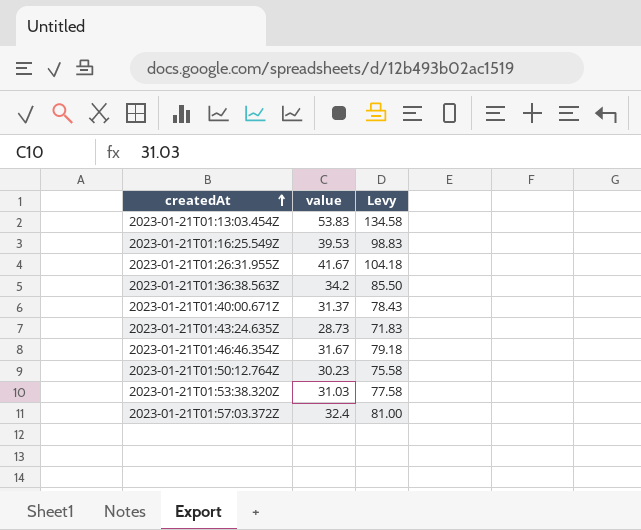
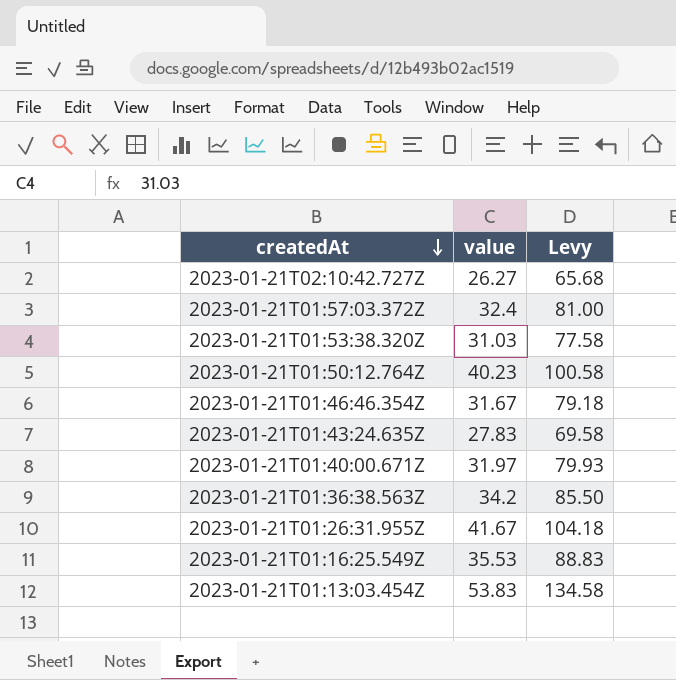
row order: createdAt ascending -> createdAt descending
row 2023-01-21T02:10:42.727Z: none -> 26.27 | 65.68
2023-01-21T01:50:12.764Z | value: 30.23 -> 40.23
2023-01-21T01:50:12.764Z | Levy: 75.58 -> 100.58
2023-01-21T01:43:24.635Z | value: 28.73 -> 27.83
2023-01-21T01:43:24.635Z | Levy: 71.83 -> 69.58
2023-01-21T01:40:00.671Z | value: 31.37 -> 31.97
2023-01-21T01:40:00.671Z | Levy: 78.43 -> 79.93
2023-01-21T01:16:25.549Z | value: 39.53 -> 35.53
2023-01-21T01:16:25.549Z | Levy: 98.83 -> 88.83

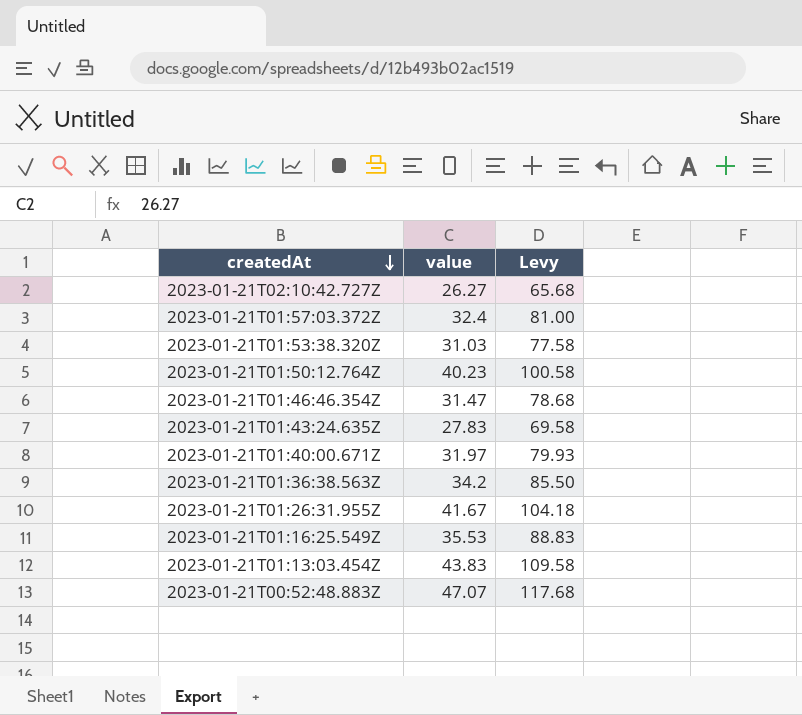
2023-01-21T01:46:46.354Z | value: 31.67 -> 31.47
2023-01-21T01:46:46.354Z | Levy: 79.18 -> 78.68
2023-01-21T01:13:03.454Z | value: 53.83 -> 43.83
2023-01-21T01:13:03.454Z | Levy: 134.58 -> 109.58
row 2023-01-21T00:52:48.883Z: none -> 47.07 | 117.68

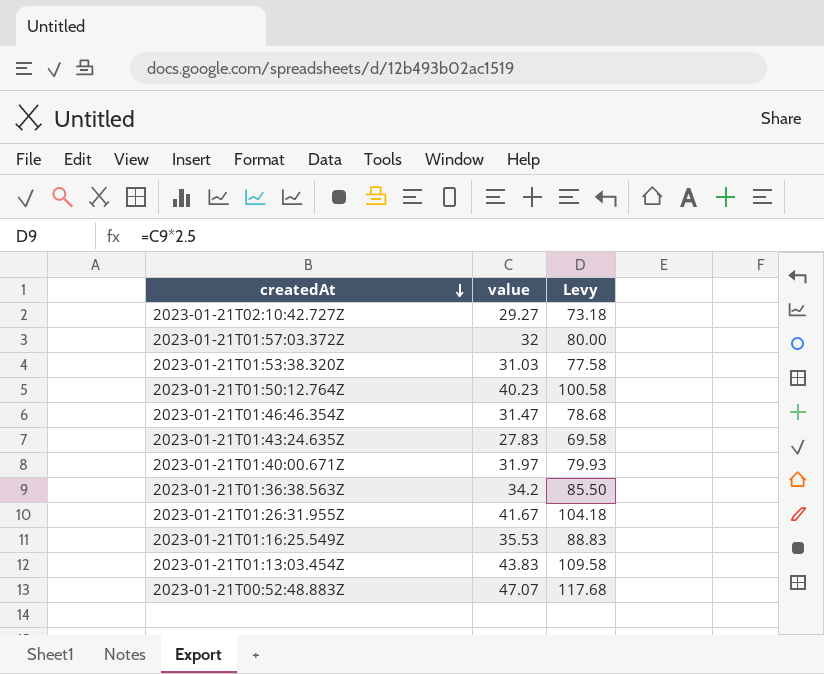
2023-01-21T02:10:42.727Z | value: 26.27 -> 29.27
2023-01-21T02:10:42.727Z | Levy: 65.68 -> 73.18
2023-01-21T01:57:03.372Z | value: 32.4 -> 32
2023-01-21T01:57:03.372Z | Levy: 81.00 -> 80.00

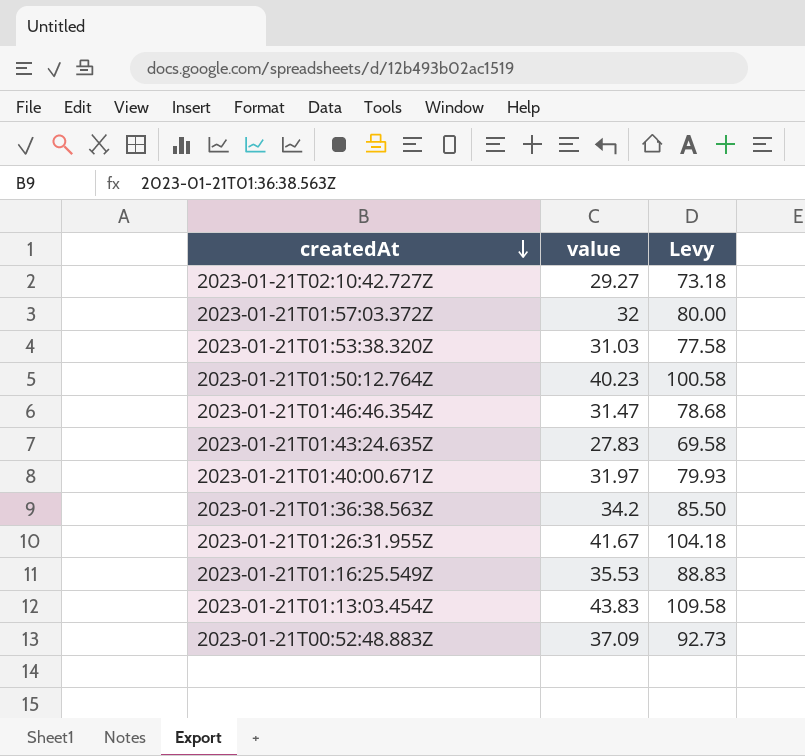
2023-01-21T00:52:48.883Z | value: 47.07 -> 37.09
2023-01-21T00:52:48.883Z | Levy: 117.68 -> 92.73

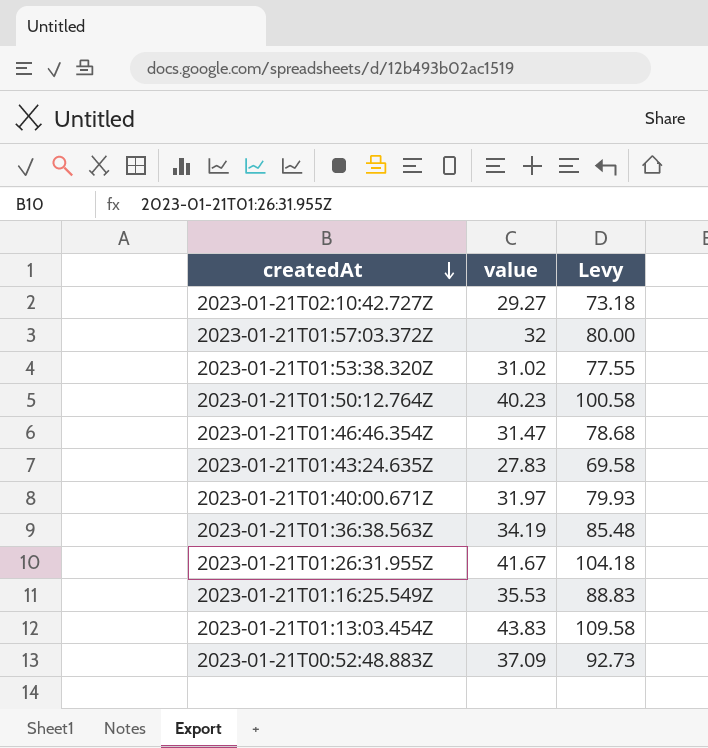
2023-01-21T01:53:38.320Z | value: 31.03 -> 31.02
2023-01-21T01:53:38.320Z | Levy: 77.58 -> 77.55
2023-01-21T01:36:38.563Z | value: 34.2 -> 34.19
2023-01-21T01:36:38.563Z | Levy: 85.50 -> 85.48

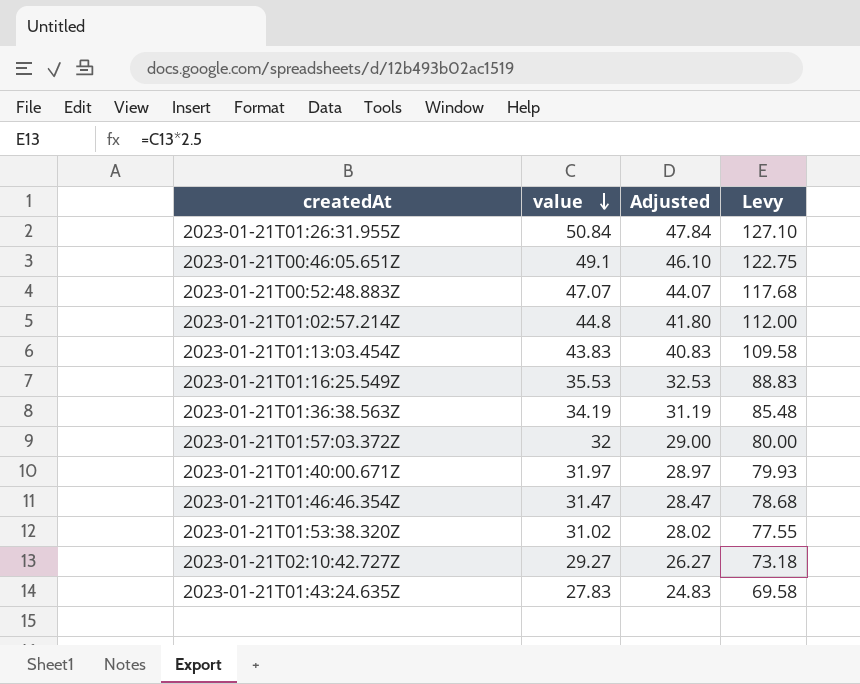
row order: createdAt descending -> value descending
column Adjusted | formula: none -> [value] - 3
row 2023-01-21T01:50:12.764Z: 40.23 | 100.58 -> none
2023-01-21T01:26:31.955Z | value: 41.67 -> 50.84
2023-01-21T01:26:31.955Z | Levy: 104.18 -> 127.10
row 2023-01-21T00:46:05.651Z: none -> 49.1 | 46.10 | 122.75
2023-01-21T00:52:48.883Z | value: 37.09 -> 47.07
2023-01-21T00:52:48.883Z | Levy: 92.73 -> 117.68
row 2023-01-21T01:02:57.214Z: none -> 44.8 | 41.80 | 112.00

